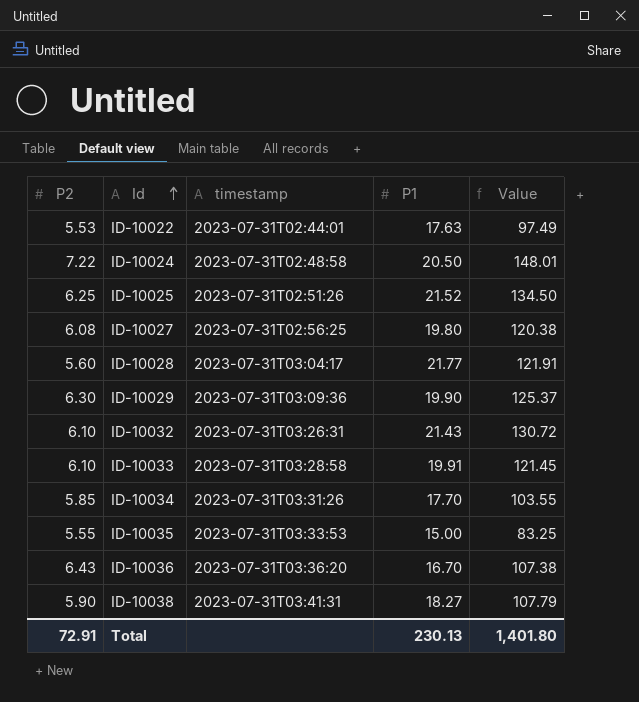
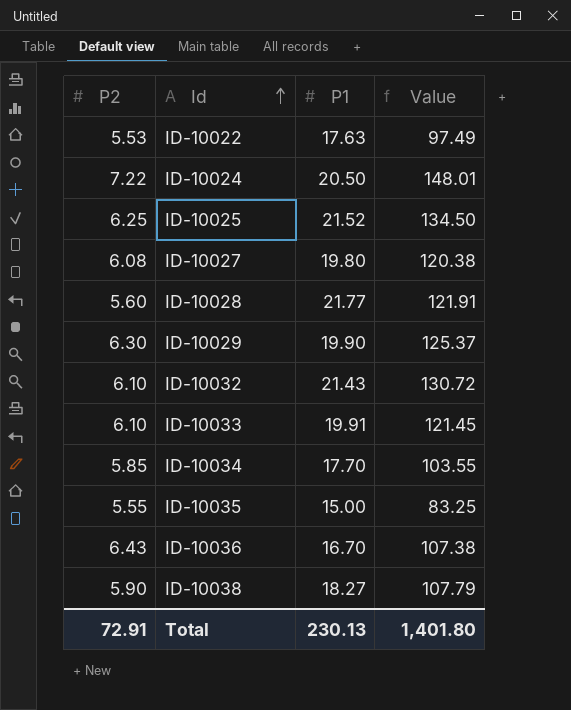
column timestamp | position: 3 -> none

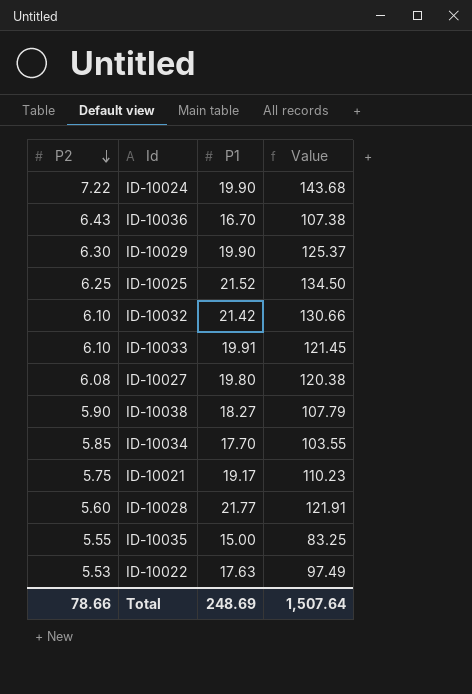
row order: Id ascending -> P2 descending
ID-10024 | P1: 20.50 -> 19.90
ID-10024 | Value: 148.01 -> 143.68
ID-10032 | P1: 21.43 -> 21.42
ID-10032 | Value: 130.72 -> 130.66
row ID-10021: none -> 5.75 | 19.17 | 110.23
Total | P2: 72.91 -> 78.66
Total | P1: 230.13 -> 248.69
Total | Value: 1,401.80 -> 1,507.64

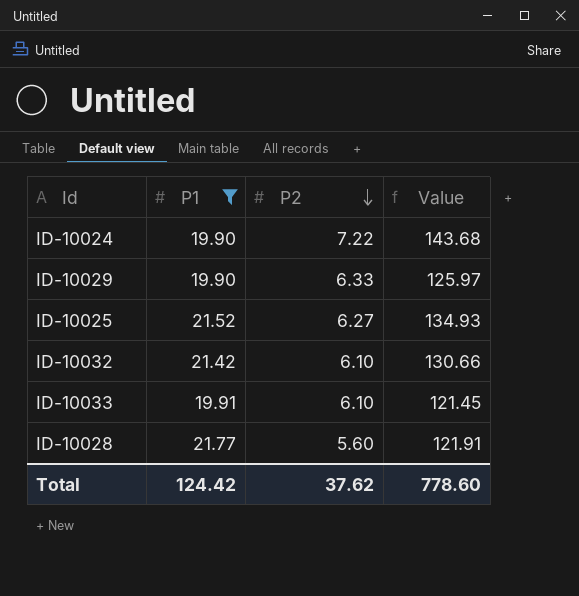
filter: none -> P1 >= 19.90
column P2 | position: 1 -> 3
ID-10029 | P2: 6.30 -> 6.33
ID-10029 | Value: 125.37 -> 125.97
ID-10025 | P2: 6.25 -> 6.27
ID-10025 | Value: 134.50 -> 134.93
Total | P1: 248.69 -> 124.42
Total | P2: 78.66 -> 37.62
Total | Value: 1,507.64 -> 778.60

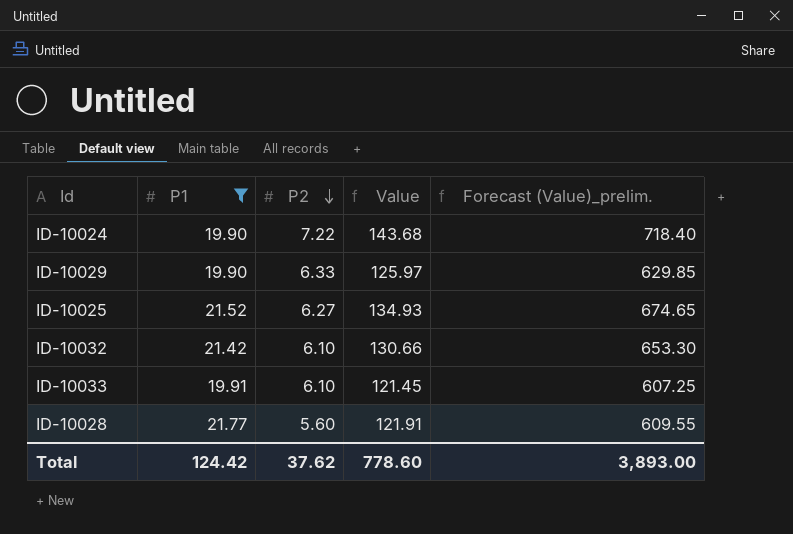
column Forecast (Value)_prelim. | formula: none -> [Value] * 5

